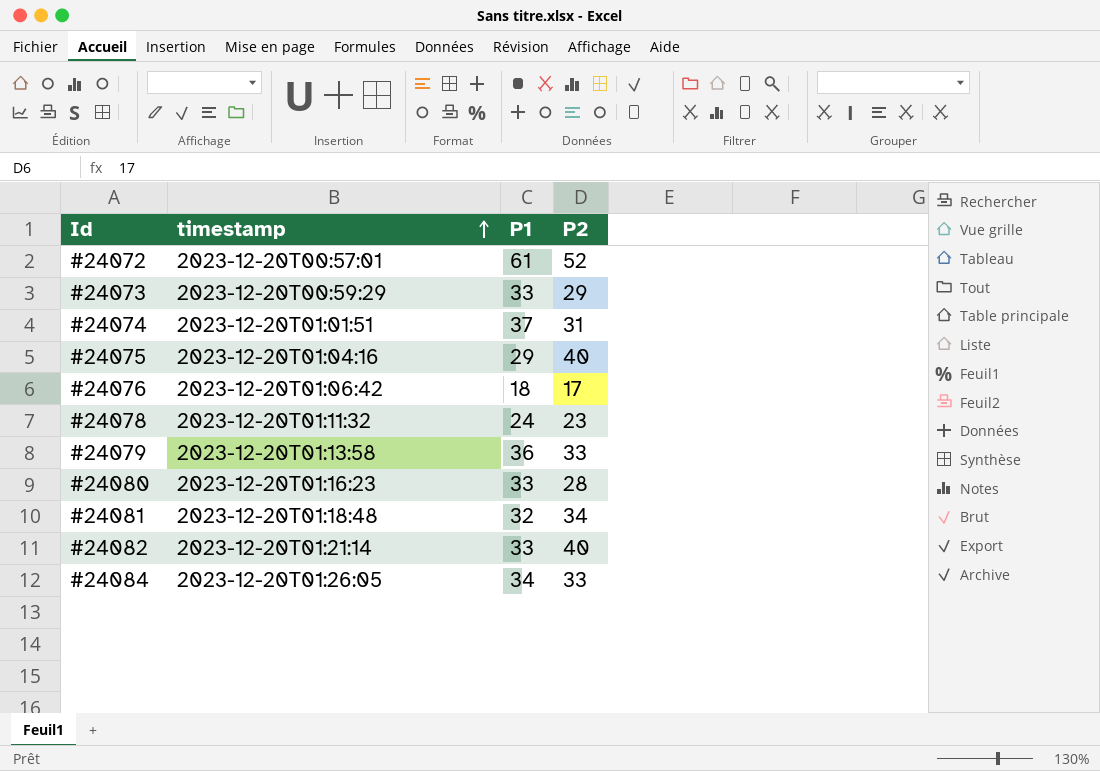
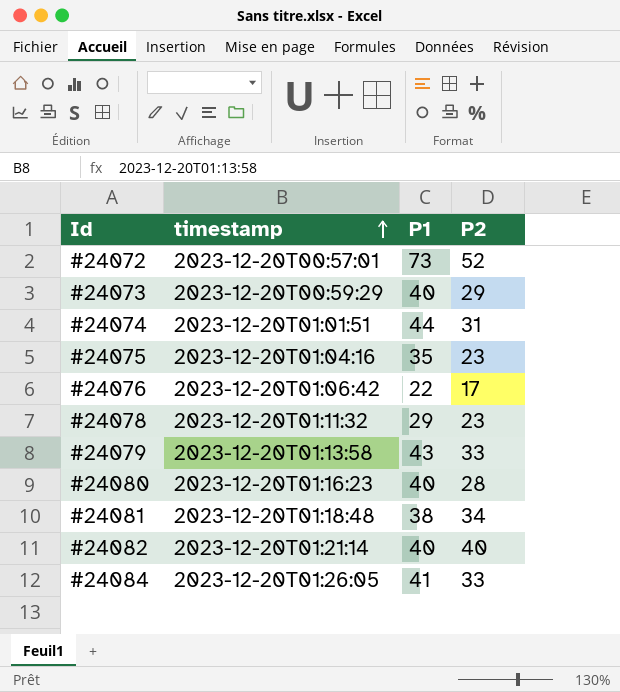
#24072 | P1: 61 -> 73
#24073 | P1: 33 -> 40
#24074 | P1: 37 -> 44
#24075 | P1: 29 -> 35
#24075 | P2: 40 -> 23
#24076 | P1: 18 -> 22
#24078 | P1: 24 -> 29
#24079 | P1: 36 -> 43
#24080 | P1: 33 -> 40
#24081 | P1: 32 -> 38
#24082 | P1: 33 -> 40
#24084 | P1: 34 -> 41

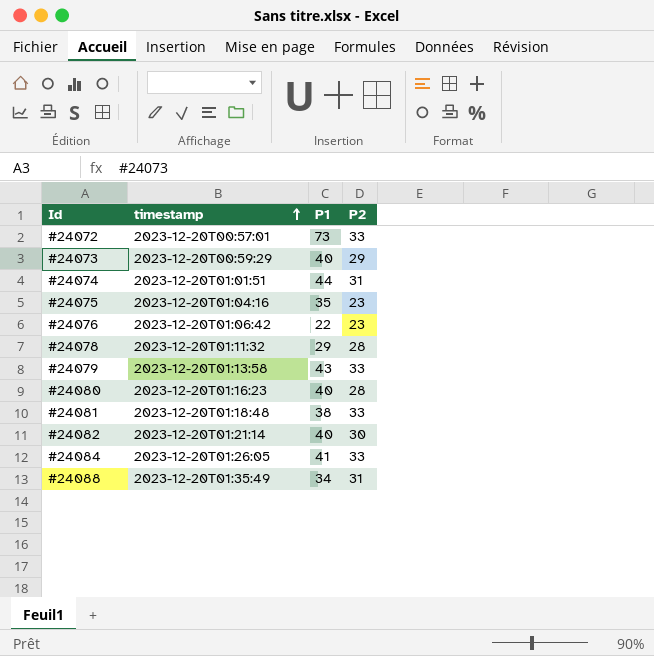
#24072 | P2: 52 -> 33
#24076 | P2: 17 -> 23
#24078 | P2: 23 -> 28
#24081 | P2: 34 -> 33
#24082 | P2: 40 -> 30
row #24088: none -> 2023-12-20T01:35:49 | 34 | 31

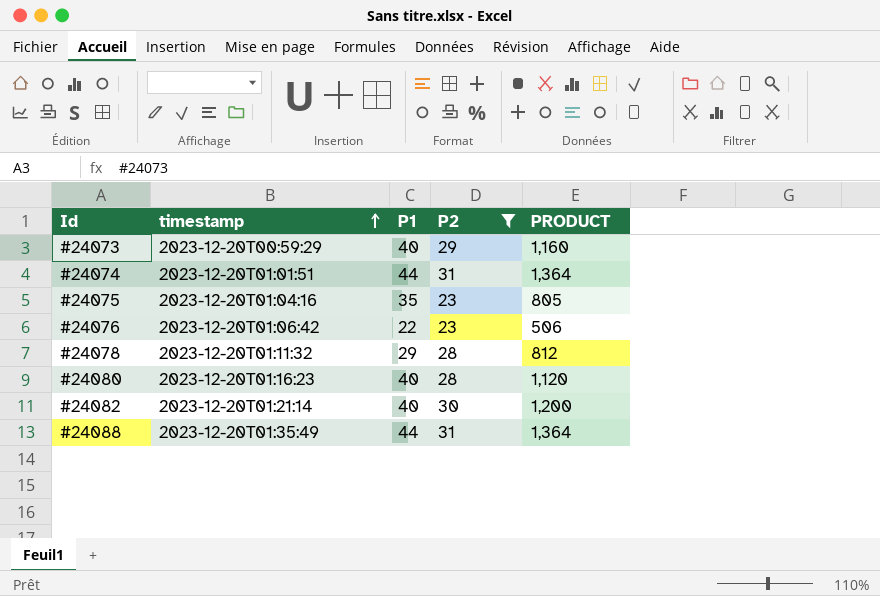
filter: none -> P2 != 33
column PRODUCT | formula: none -> [P1] * [P2]
#24088 | P1: 34 -> 44

